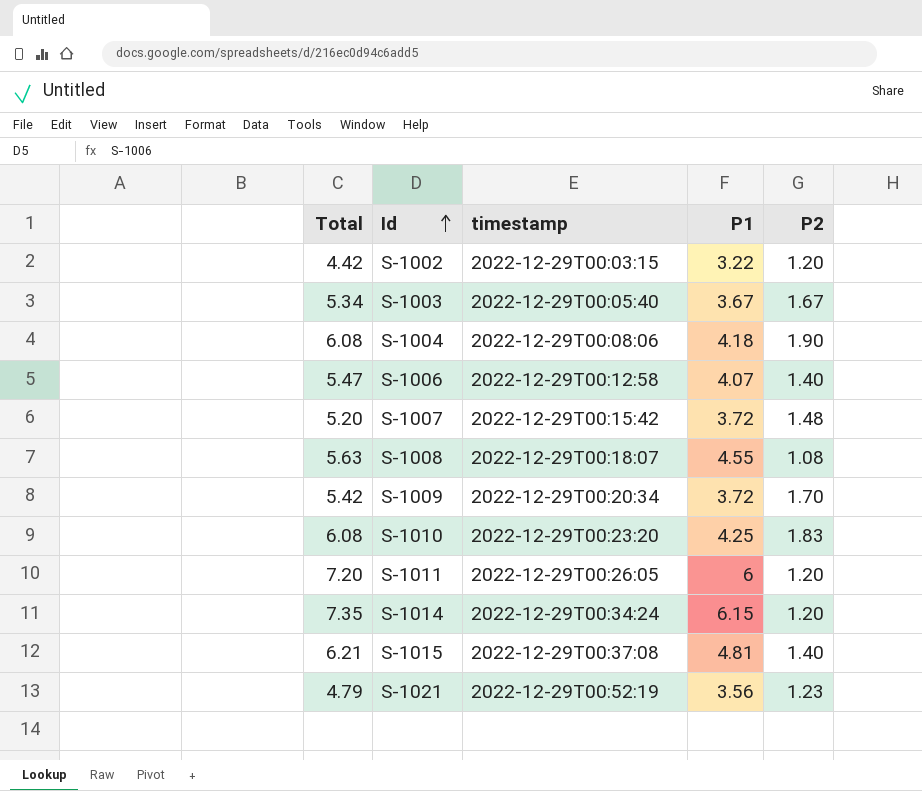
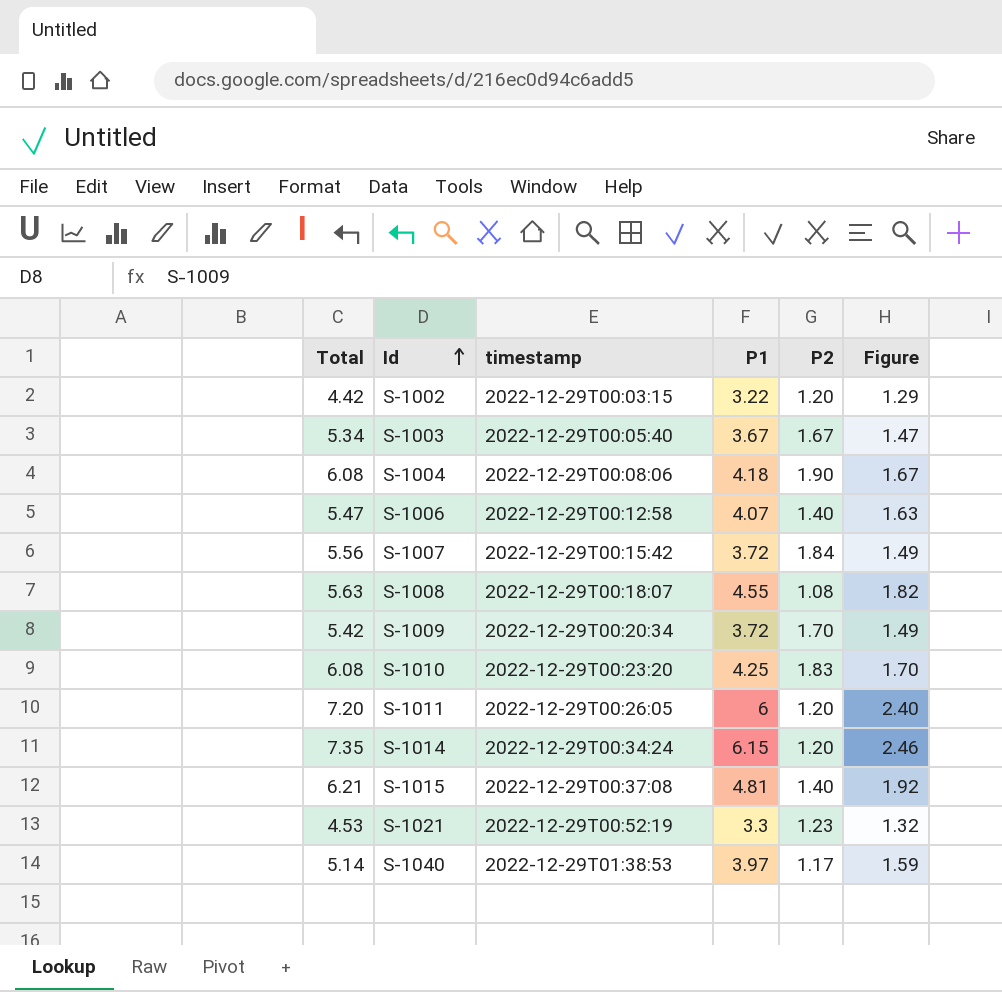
column Figure | formula: none -> [P1] * 0.4
S-1007 | Total: 5.20 -> 5.56
S-1007 | P2: 1.48 -> 1.84
S-1021 | Total: 4.79 -> 4.53
S-1021 | P1: 3.56 -> 3.3
row S-1040: none -> 5.14 | 2022-12-29T01:38:53 | 3.97 | 1.17 | 1.59

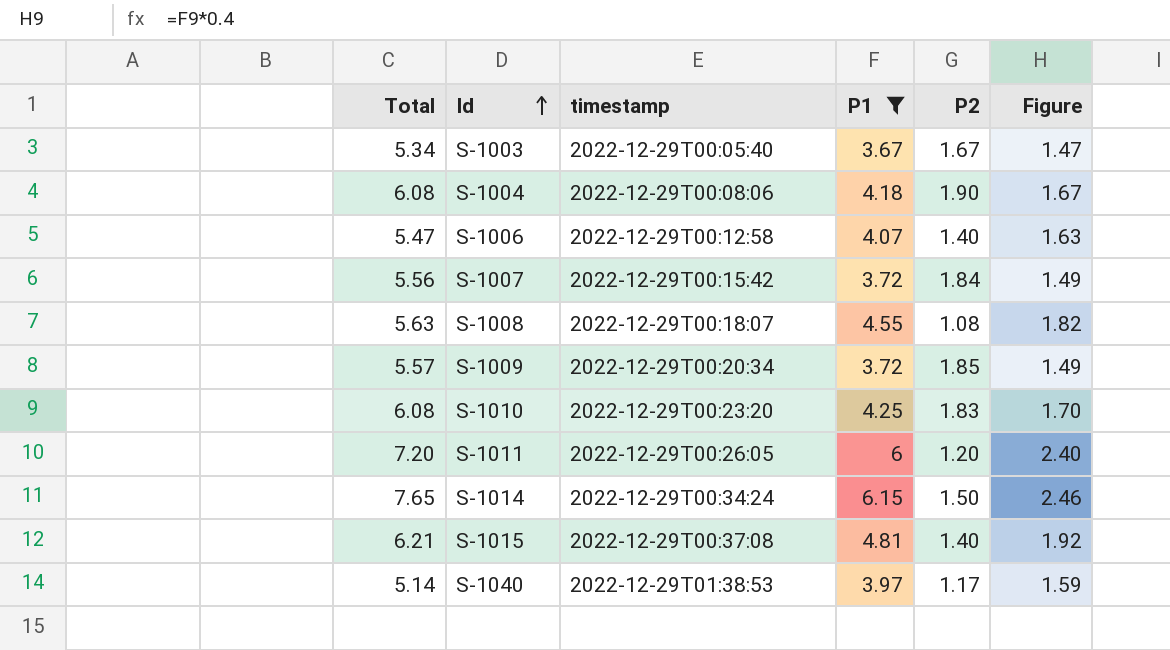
filter: none -> P1 >= 3.67
S-1009 | Total: 5.42 -> 5.57
S-1009 | P2: 1.70 -> 1.85
S-1014 | Total: 7.35 -> 7.65
S-1014 | P2: 1.20 -> 1.50

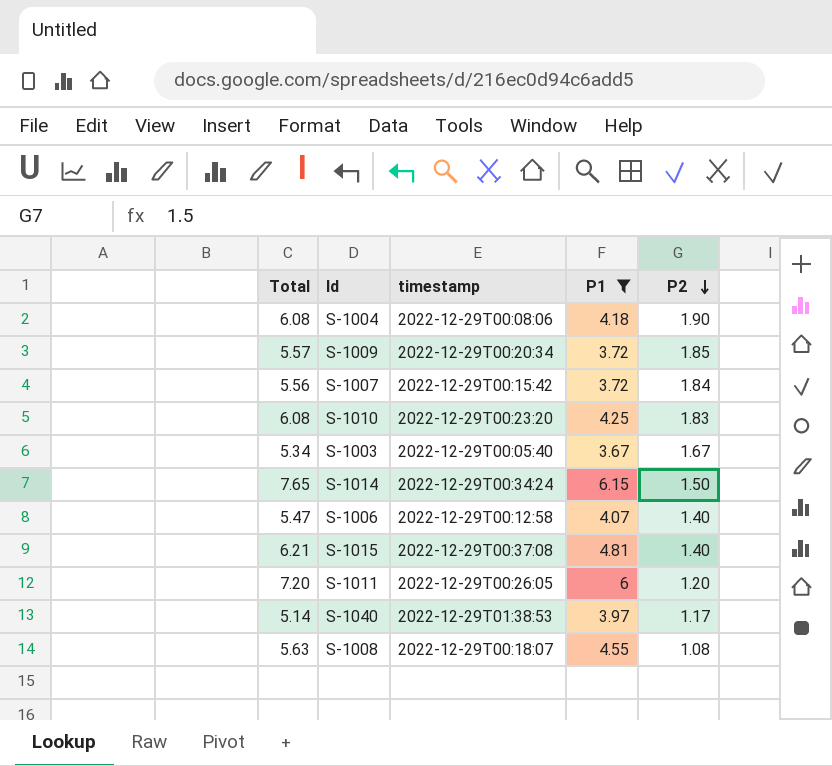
row order: Id ascending -> P2 descending
column Figure | formula: [P1] * 0.4 -> none

